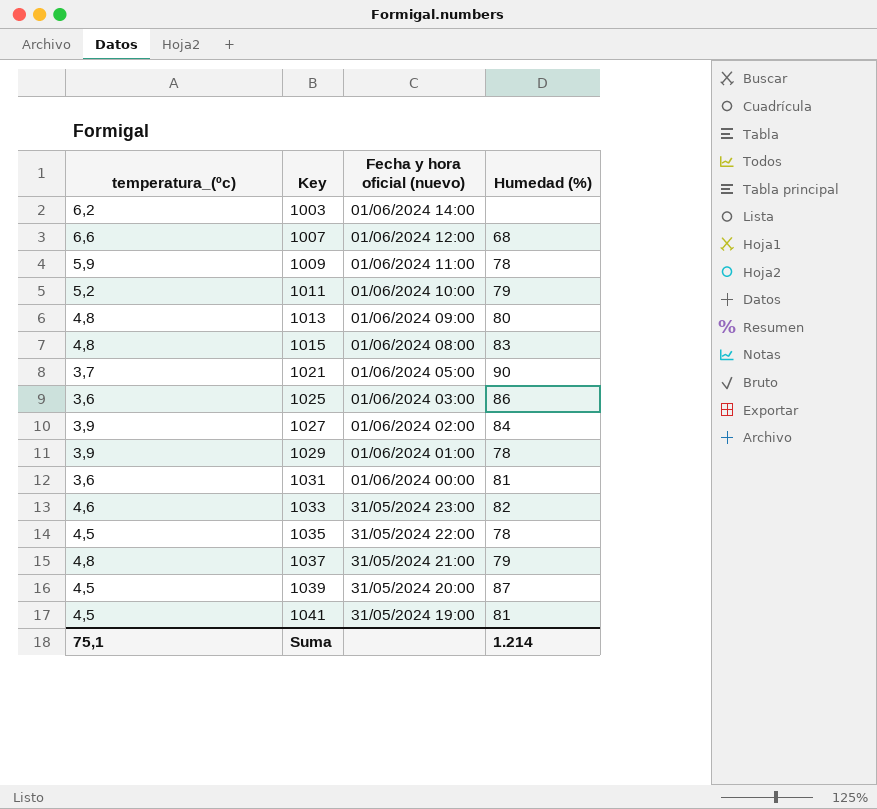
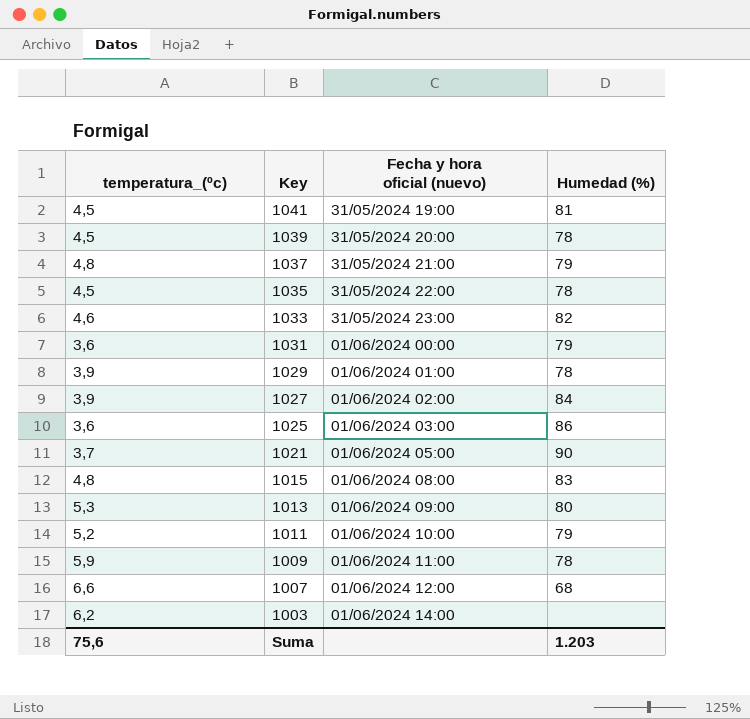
row order: Key ascending -> Key descending
1039 | Humedad (%): 87 -> 78
1031 | Humedad (%): 81 -> 79
1013 | temperatura_(ºc): 4,8 -> 5,3
Suma | temperatura_(ºc): 75,1 -> 75,6
Suma | Humedad (%): 1.214 -> 1.203

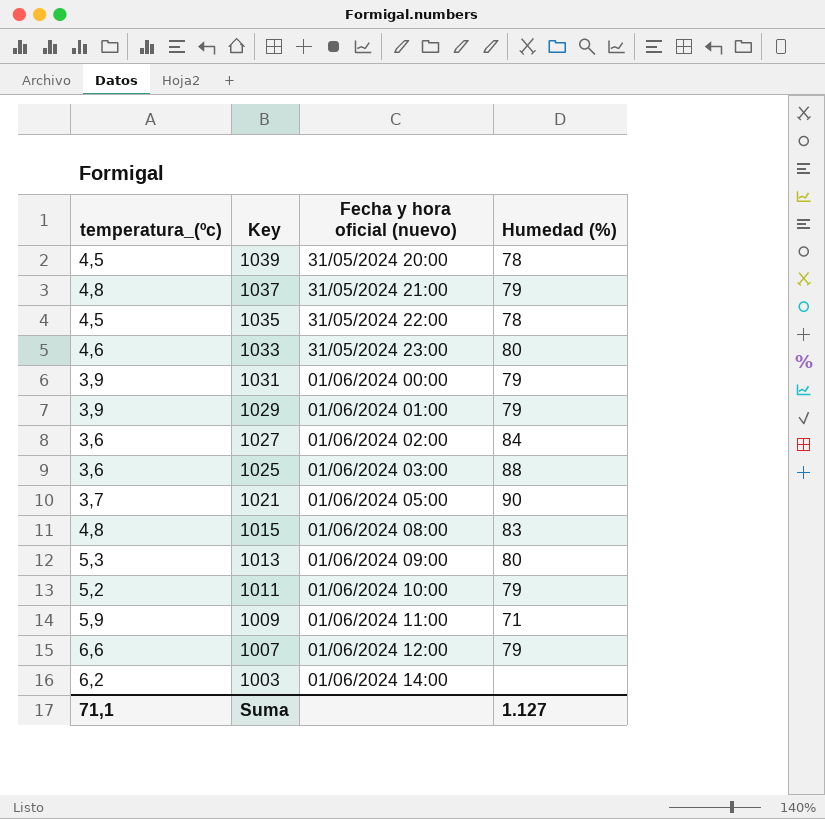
row 1041: 4,5 | 31/05/2024 19:00 | 81 -> none
1033 | Humedad (%): 82 -> 80
1031 | temperatura_(ºc): 3,6 -> 3,9
1029 | Humedad (%): 78 -> 79
1027 | temperatura_(ºc): 3,9 -> 3,6
1025 | Humedad (%): 86 -> 88
1009 | Humedad (%): 78 -> 71
1007 | Humedad (%): 68 -> 79
Suma | temperatura_(ºc): 75,6 -> 71,1
Suma | Humedad (%): 1.203 -> 1.127

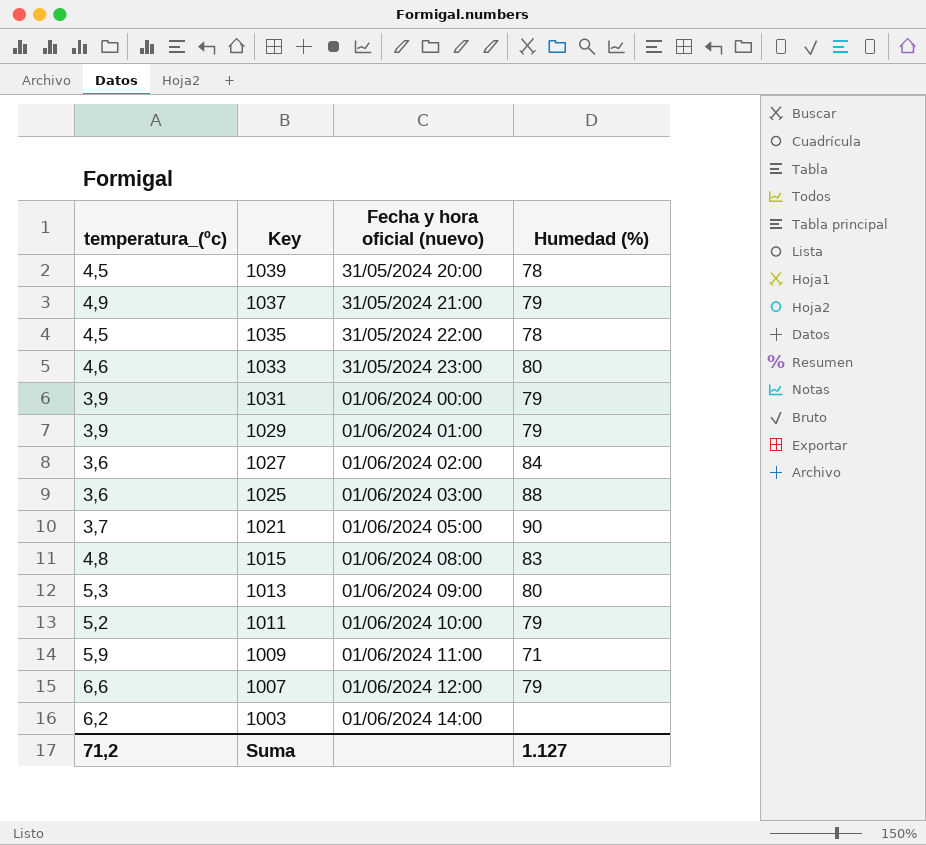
1037 | temperatura_(ºc): 4,8 -> 4,9
Suma | temperatura_(ºc): 71,1 -> 71,2

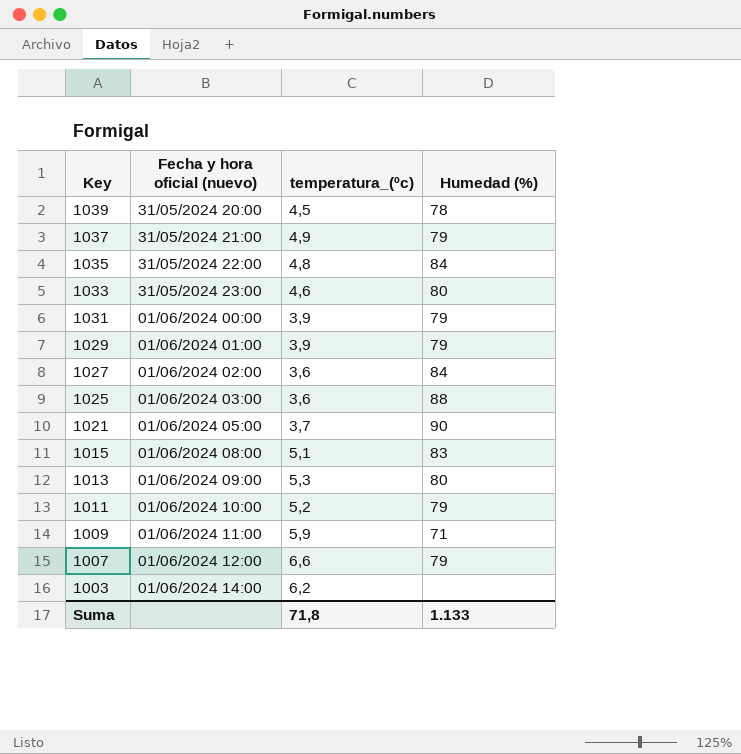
column temperatura_(ºc) | position: 1 -> 3
1035 | temperatura_(ºc): 4,5 -> 4,8
1035 | Humedad (%): 78 -> 84
1015 | temperatura_(ºc): 4,8 -> 5,1
Suma | temperatura_(ºc): 71,2 -> 71,8
Suma | Humedad (%): 1.127 -> 1.133

